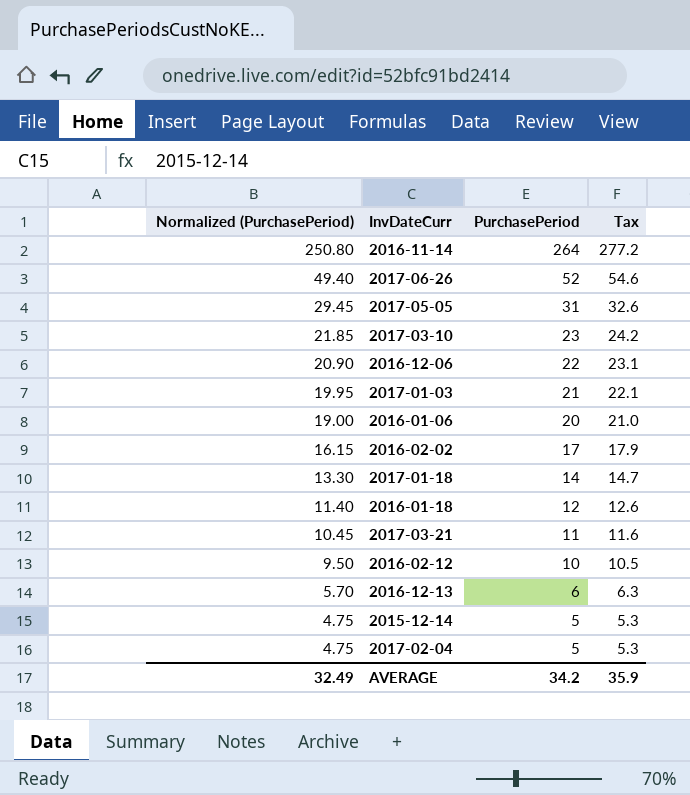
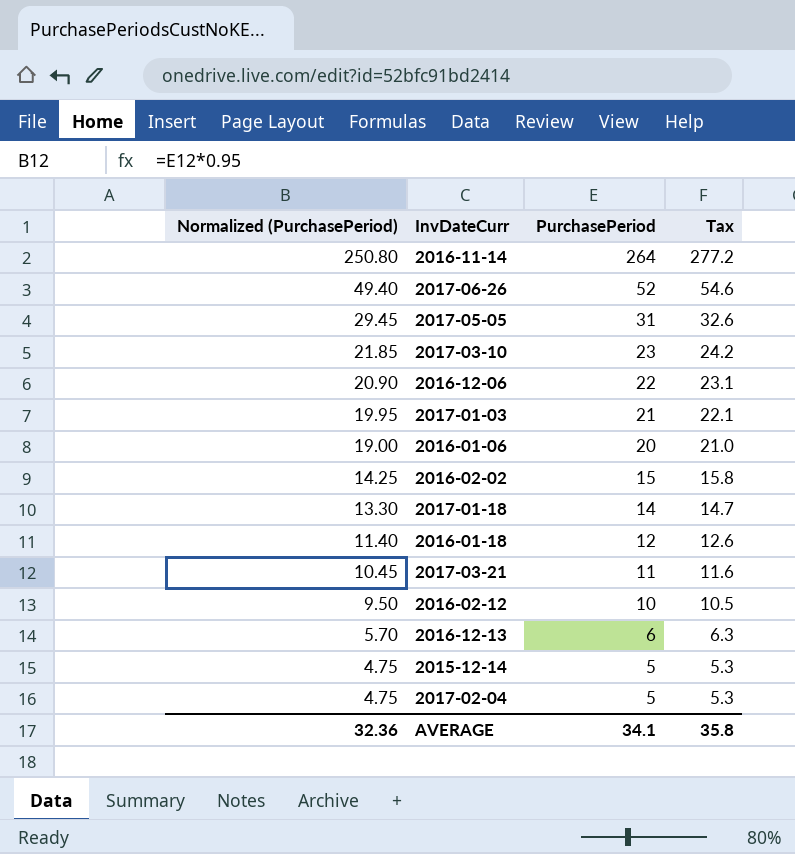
2016-02-02 | Normalized (PurchasePeriod): 16.15 -> 14.25
2016-02-02 | PurchasePeriod: 17 -> 15
2016-02-02 | Tax: 17.9 -> 15.8
AVERAGE | Normalized (PurchasePeriod): 32.49 -> 32.36
AVERAGE | PurchasePeriod: 34.2 -> 34.1
AVERAGE | Tax: 35.9 -> 35.8

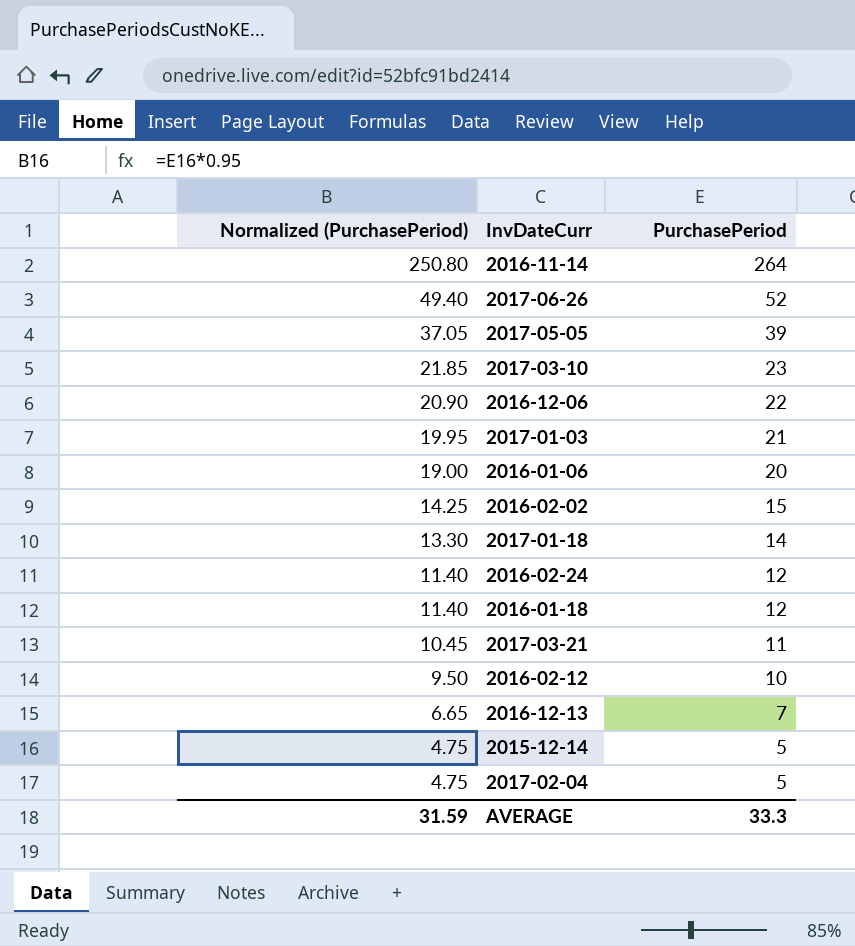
column Tax | formula: [PurchasePeriod] * 1.05 -> none
2017-05-05 | Normalized (PurchasePeriod): 29.45 -> 37.05
2017-05-05 | PurchasePeriod: 31 -> 39
row 2016-02-24: none -> 11.40 | 12
2016-12-13 | Normalized (PurchasePeriod): 5.70 -> 6.65
2016-12-13 | PurchasePeriod: 6 -> 7
AVERAGE | Normalized (PurchasePeriod): 32.36 -> 31.59
AVERAGE | PurchasePeriod: 34.1 -> 33.3

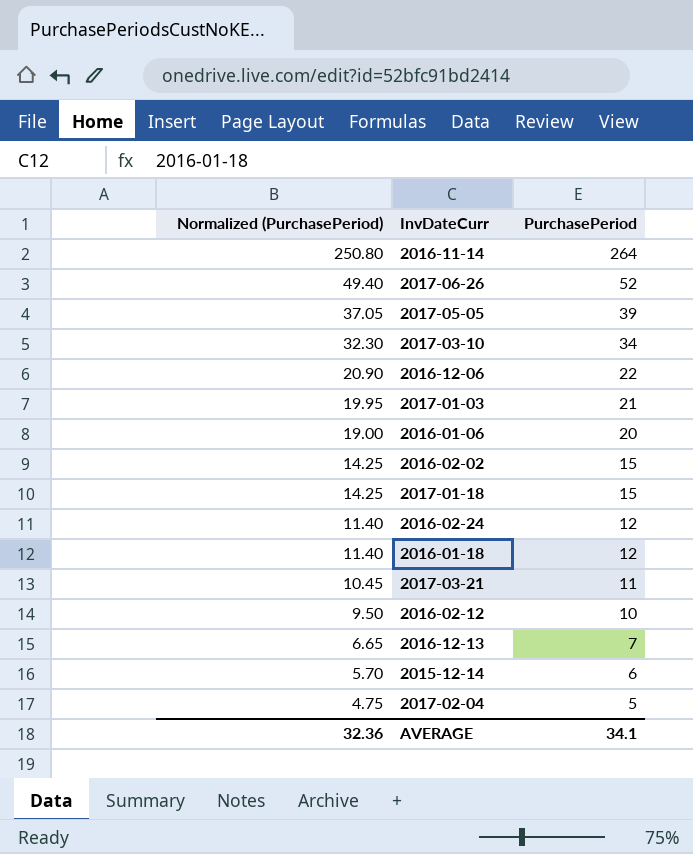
2017-03-10 | Normalized (PurchasePeriod): 21.85 -> 32.30
2017-03-10 | PurchasePeriod: 23 -> 34
2017-01-18 | Normalized (PurchasePeriod): 13.30 -> 14.25
2017-01-18 | PurchasePeriod: 14 -> 15
2015-12-14 | Normalized (PurchasePeriod): 4.75 -> 5.70
2015-12-14 | PurchasePeriod: 5 -> 6
AVERAGE | Normalized (PurchasePeriod): 31.59 -> 32.36
AVERAGE | PurchasePeriod: 33.3 -> 34.1

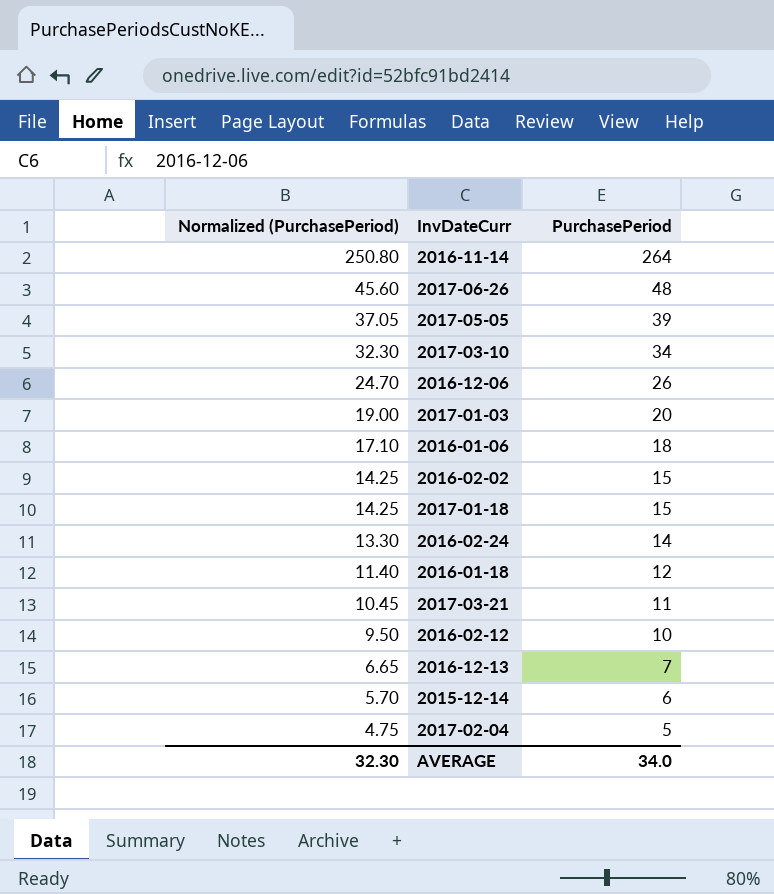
2017-06-26 | Normalized (PurchasePeriod): 49.40 -> 45.60
2017-06-26 | PurchasePeriod: 52 -> 48
2016-12-06 | Normalized (PurchasePeriod): 20.90 -> 24.70
2016-12-06 | PurchasePeriod: 22 -> 26
2017-01-03 | Normalized (PurchasePeriod): 19.95 -> 19.00
2017-01-03 | PurchasePeriod: 21 -> 20
2016-01-06 | Normalized (PurchasePeriod): 19.00 -> 17.10
2016-01-06 | PurchasePeriod: 20 -> 18
2016-02-24 | Normalized (PurchasePeriod): 11.40 -> 13.30
2016-02-24 | PurchasePeriod: 12 -> 14
AVERAGE | Normalized (PurchasePeriod): 32.36 -> 32.30
AVERAGE | PurchasePeriod: 34.1 -> 34.0

